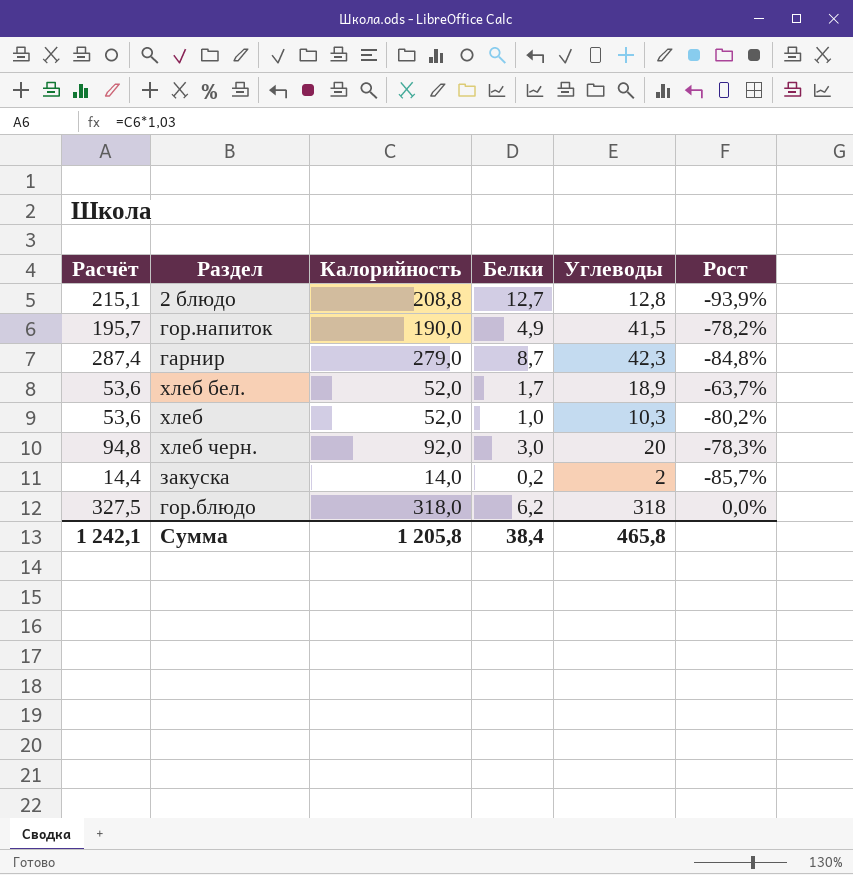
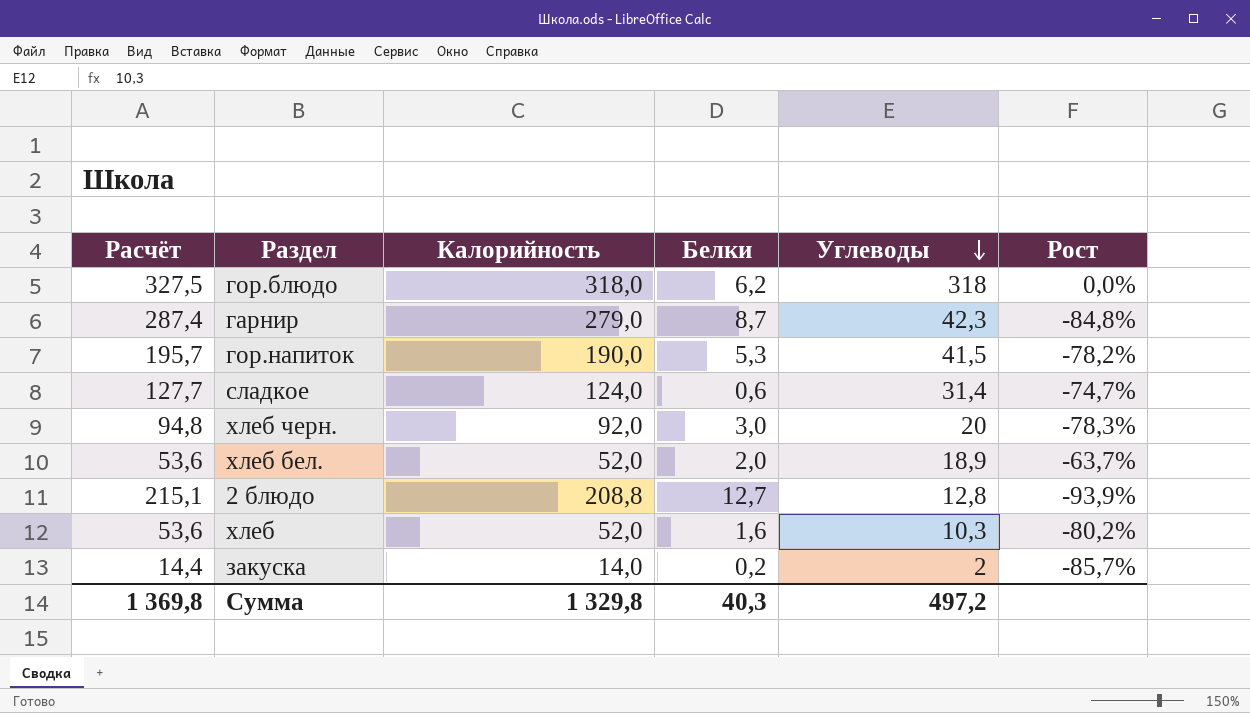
row order: none -> Углеводы descending
гор.напиток | Белки: 4,9 -> 5,3
row сладкое: none -> 127,7 | 124,0 | 0,6 | 31,4 | -74,7%
хлеб бел. | Белки: 1,7 -> 2,0
хлеб | Белки: 1,0 -> 1,6
Сумма | Расчёт: 1 242,1 -> 1 369,8
Сумма | Калорийность: 1 205,8 -> 1 329,8
Сумма | Белки: 38,4 -> 40,3
Сумма | Углеводы: 465,8 -> 497,2

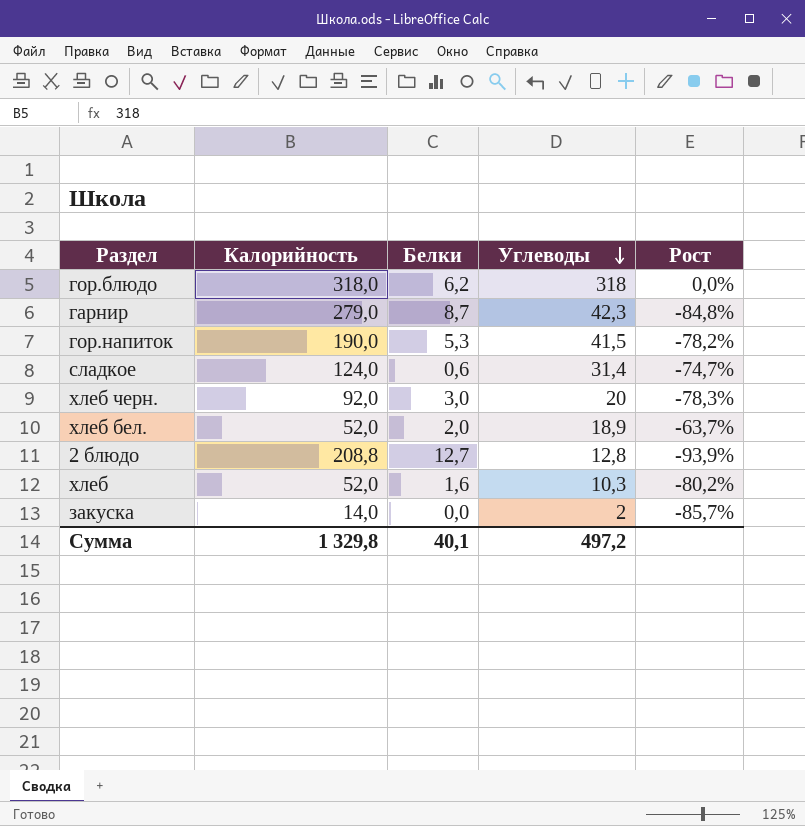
column Расчёт | formula: [Калорийность] * 1,03 -> none
закуска | Белки: 0,2 -> 0,0
Сумма | Белки: 40,3 -> 40,1

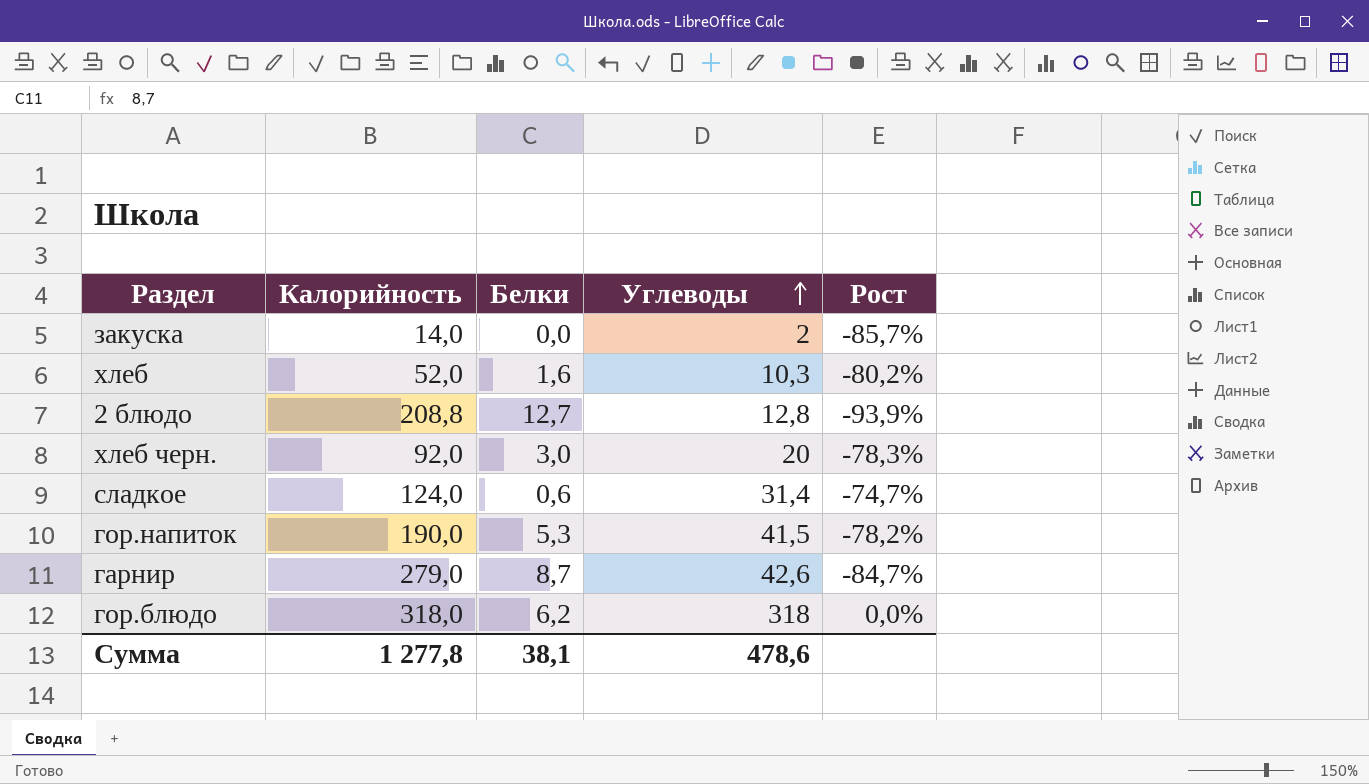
row order: Углеводы descending -> Углеводы ascending
row хлеб бел.: 52,0 | 2,0 | 18,9 | -63,7% -> none
гарнир | Углеводы: 42,3 -> 42,6
гарнир | Рост: -84,8% -> -84,7%
Сумма | Калорийность: 1 329,8 -> 1 277,8
Сумма | Белки: 40,1 -> 38,1
Сумма | Углеводы: 497,2 -> 478,6

